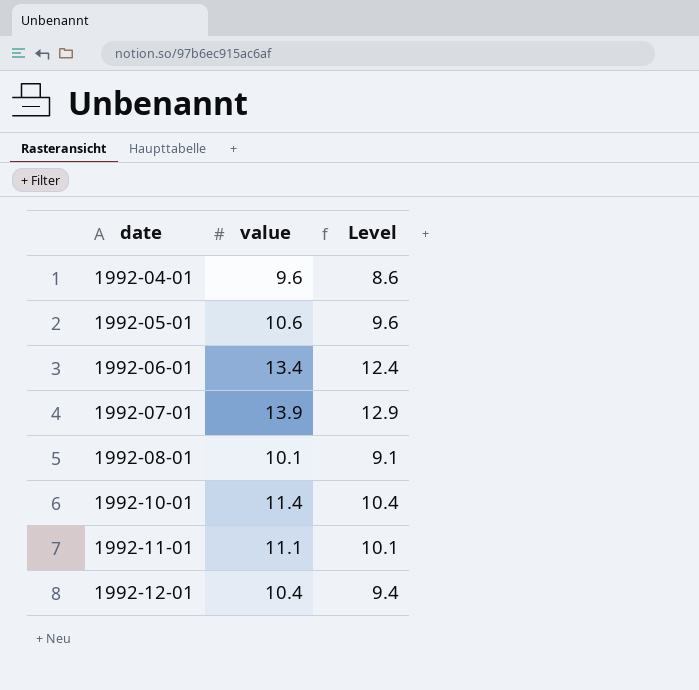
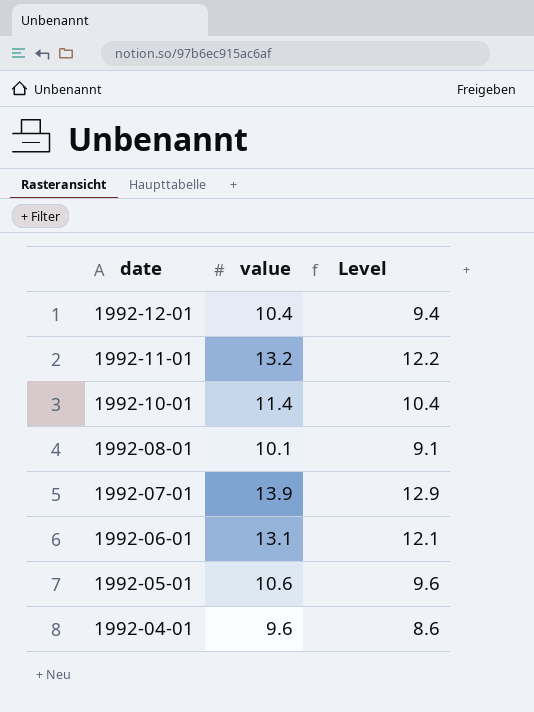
row order: date ascending -> date descending
1992-11-01 | value: 11.1 -> 13.2
1992-11-01 | Level: 10.1 -> 12.2
1992-06-01 | value: 13.4 -> 13.1
1992-06-01 | Level: 12.4 -> 12.1

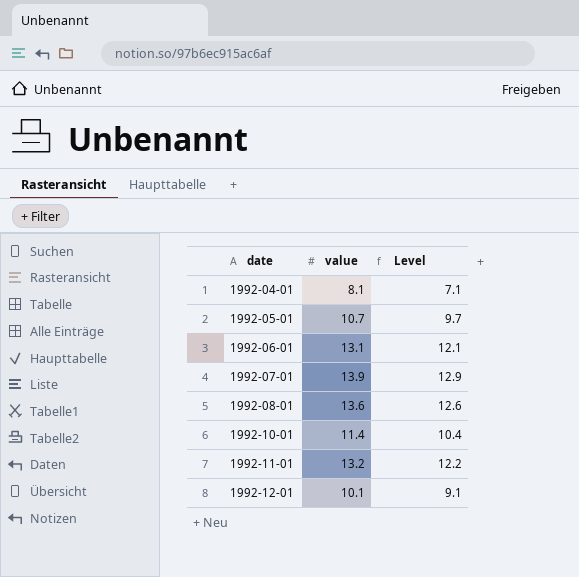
row order: date descending -> date ascending
1992-04-01 | value: 9.6 -> 8.1
1992-04-01 | Level: 8.6 -> 7.1
1992-05-01 | value: 10.6 -> 10.7
1992-05-01 | Level: 9.6 -> 9.7
1992-08-01 | value: 10.1 -> 13.6
1992-08-01 | Level: 9.1 -> 12.6
1992-12-01 | value: 10.4 -> 10.1
1992-12-01 | Level: 9.4 -> 9.1

